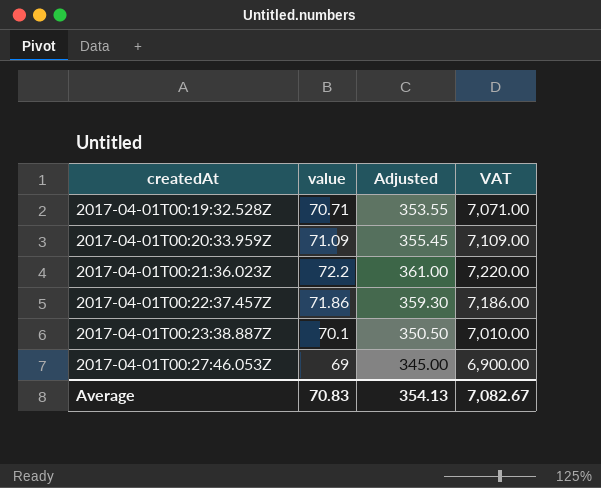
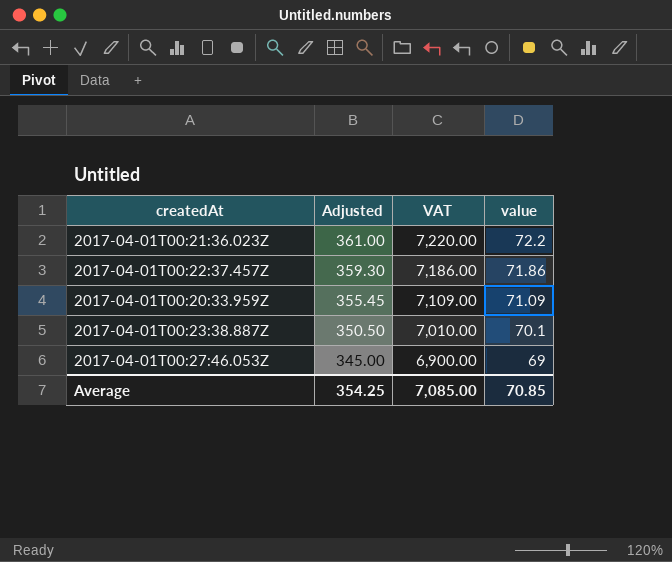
row order: createdAt ascending -> Adjusted descending
column value | position: 2 -> 4
row 2017-04-01T00:19:32.528Z: 70.71 | 353.55 | 7,071.00 -> none
Average | Adjusted: 354.13 -> 354.25
Average | VAT: 7,082.67 -> 7,085.00
Average | value: 70.83 -> 70.85

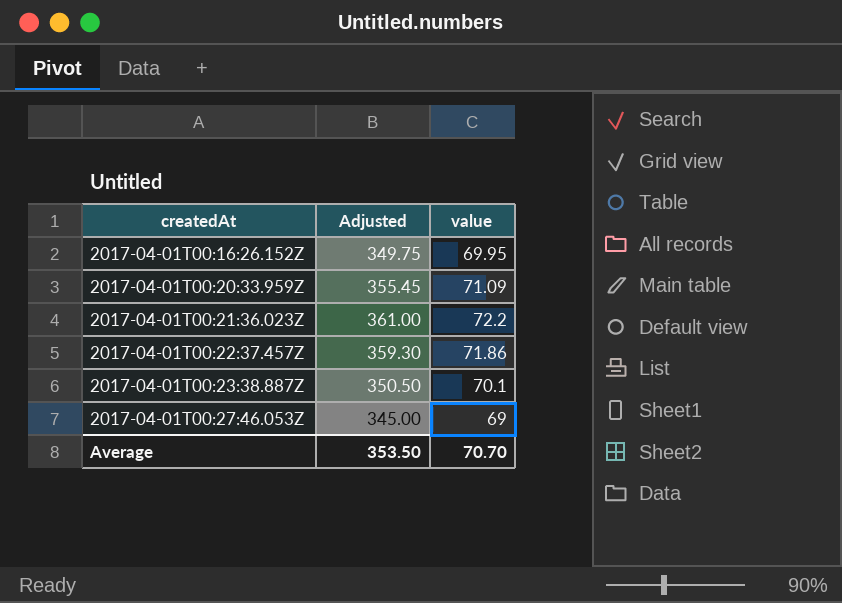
row order: Adjusted descending -> createdAt ascending
column VAT | formula: [value] * 100 -> none
row 2017-04-01T00:16:26.152Z: none -> 349.75 | 69.95
Average | Adjusted: 354.25 -> 353.50
Average | value: 70.85 -> 70.70

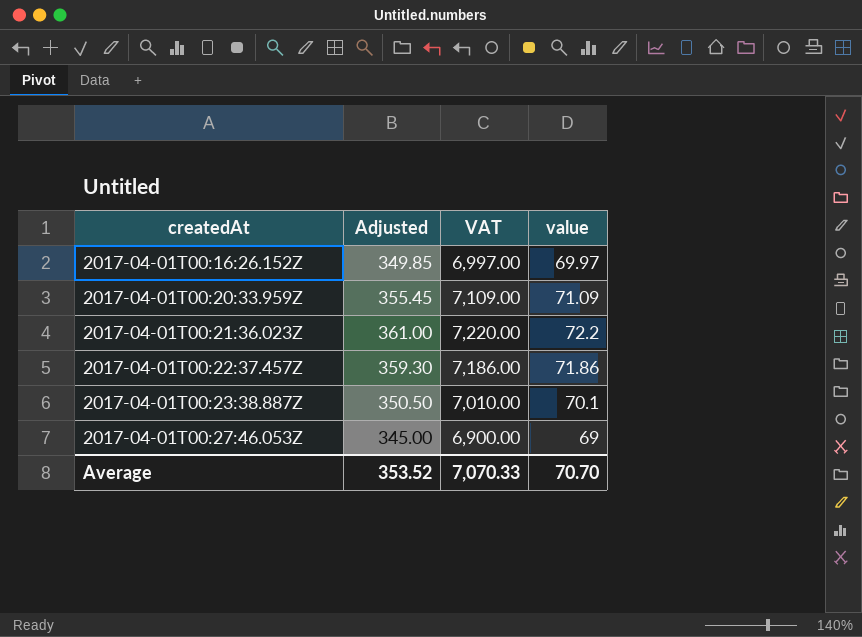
column VAT | formula: none -> [value] * 100
2017-04-01T00:16:26.152Z | Adjusted: 349.75 -> 349.85
2017-04-01T00:16:26.152Z | value: 69.95 -> 69.97
Average | Adjusted: 353.50 -> 353.52

